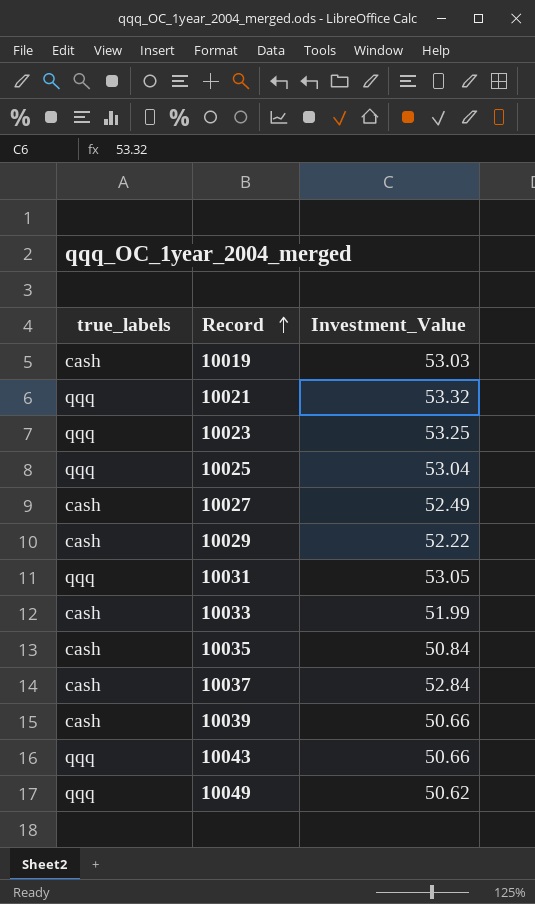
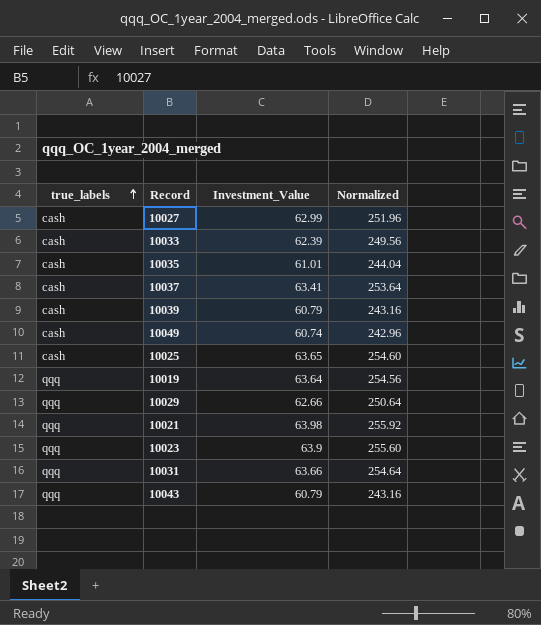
row order: Record ascending -> true_labels ascending
column Normalized | formula: none -> [Investment_Value] * 4
10027 | Investment_Value: 52.49 -> 62.99
10033 | Investment_Value: 51.99 -> 62.39
10035 | Investment_Value: 50.84 -> 61.01
10037 | Investment_Value: 52.84 -> 63.41
10039 | Investment_Value: 50.66 -> 60.79
10049 | true_labels: qqq -> cash
10049 | Investment_Value: 50.62 -> 60.74
10025 | true_labels: qqq -> cash
10025 | Investment_Value: 53.04 -> 63.65
10019 | true_labels: cash -> qqq
10019 | Investment_Value: 53.03 -> 63.64
10029 | true_labels: cash -> qqq
10029 | Investment_Value: 52.22 -> 62.66
10021 | Investment_Value: 53.32 -> 63.98
10023 | Investment_Value: 53.25 -> 63.9
10031 | Investment_Value: 53.05 -> 63.66
10043 | Investment_Value: 50.66 -> 60.79

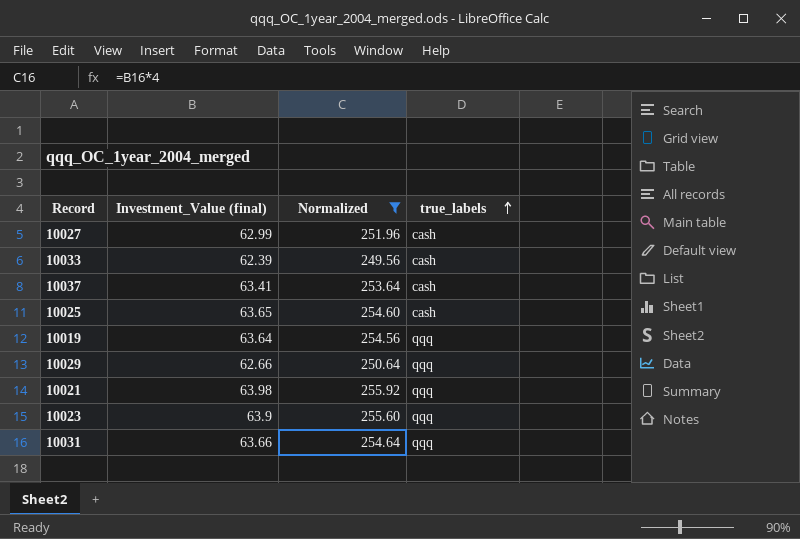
filter: none -> Normalized >= 249.56
column name: Investment_Value -> Investment_Value (final)
column true_labels | position: 1 -> 4

